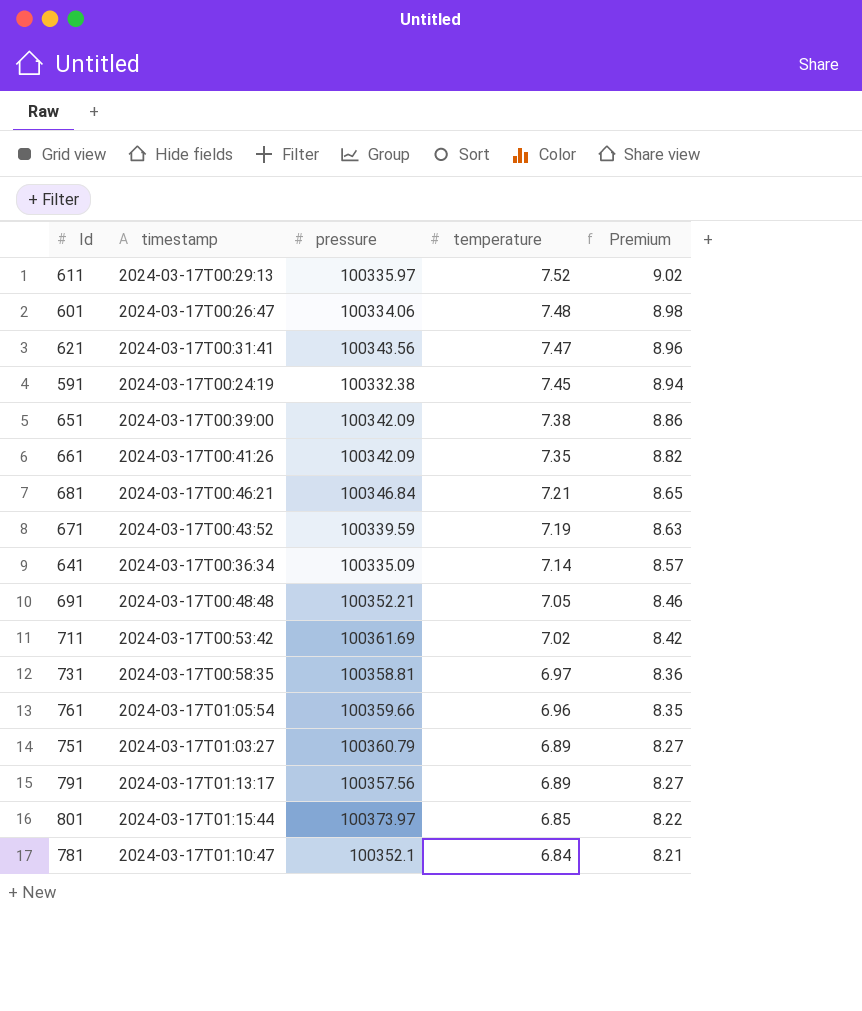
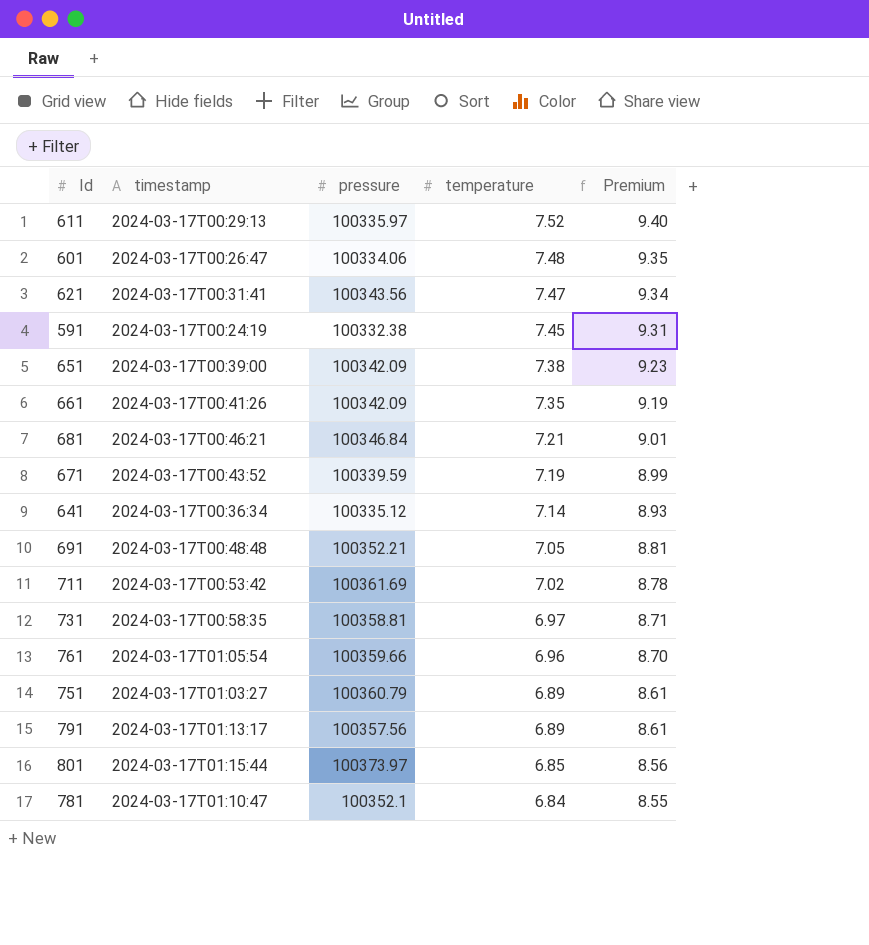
column Premium | formula: [temperature] * 1.2 -> [temperature] * 1.25
641 | pressure: 100335.09 -> 100335.12

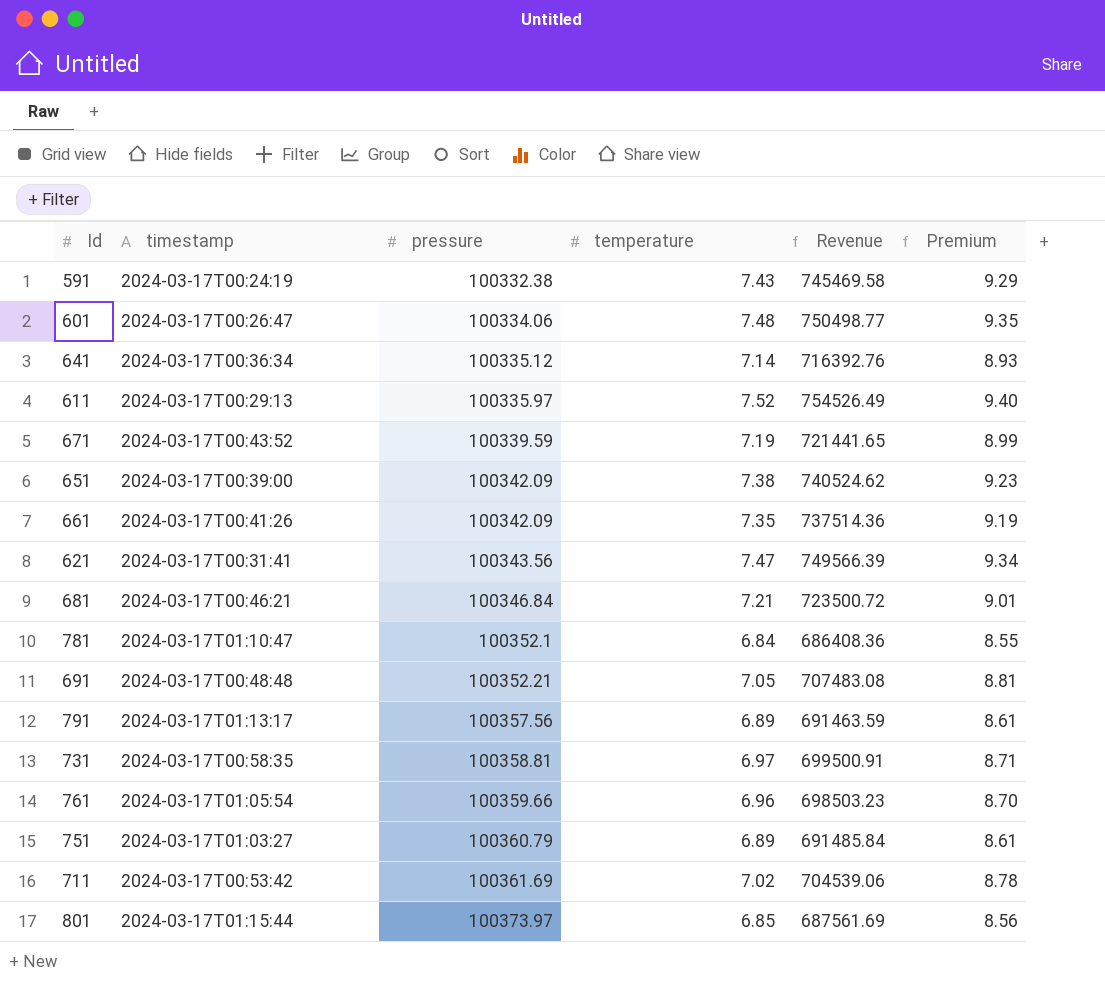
row order: temperature descending -> pressure ascending
column Revenue | formula: none -> [pressure] * [temperature]
591 | temperature: 7.45 -> 7.43
591 | Premium: 9.31 -> 9.29

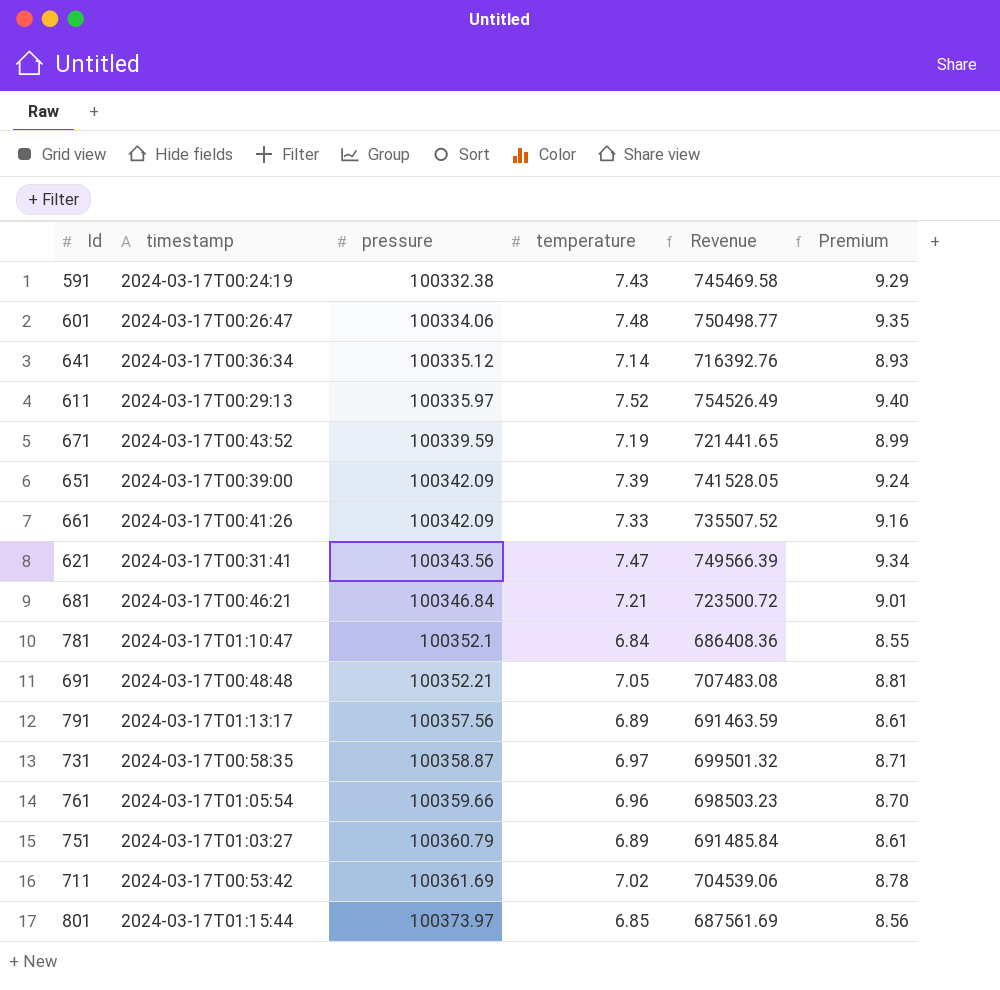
651 | temperature: 7.38 -> 7.39
651 | Revenue: 740524.62 -> 741528.05
651 | Premium: 9.23 -> 9.24
661 | temperature: 7.35 -> 7.33
661 | Revenue: 737514.36 -> 735507.52
661 | Premium: 9.19 -> 9.16
731 | pressure: 100358.81 -> 100358.87
731 | Revenue: 699500.91 -> 699501.32

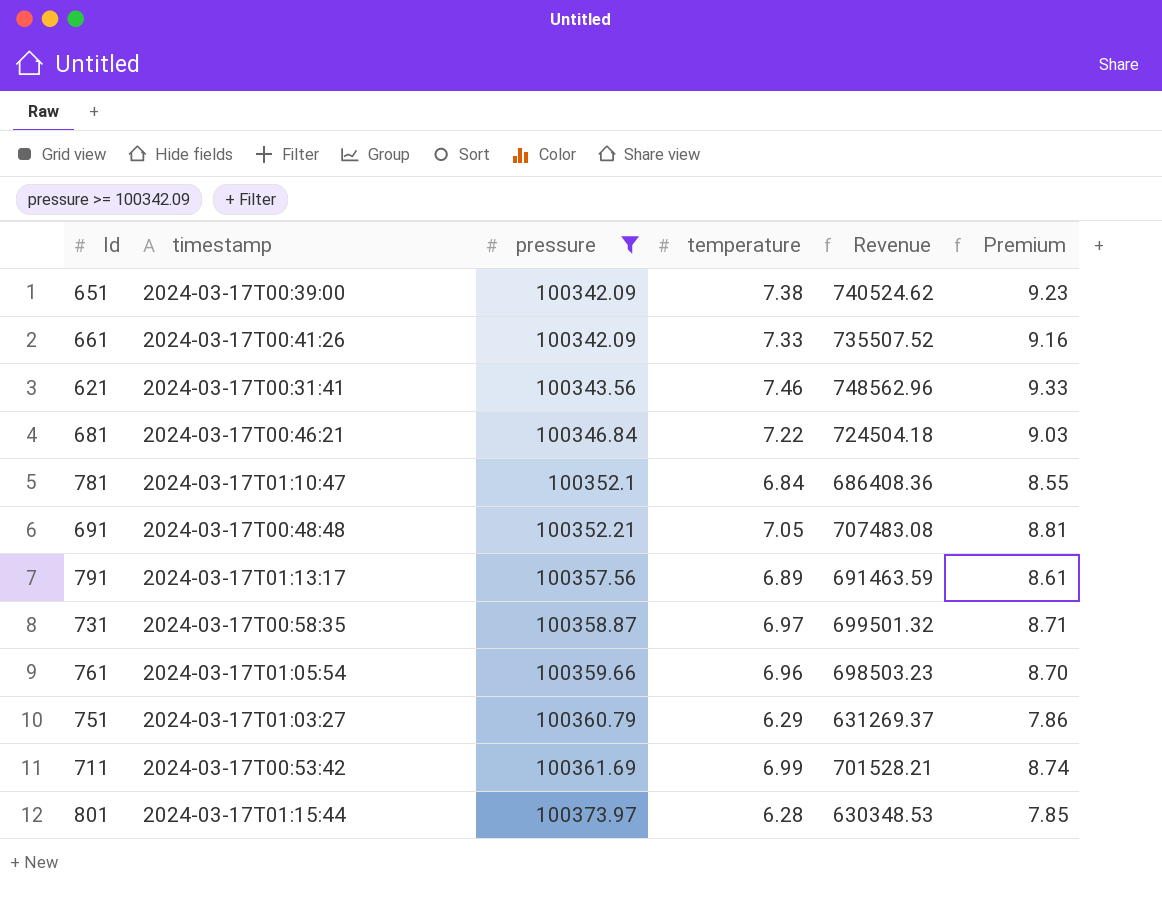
filter: none -> pressure >= 100342.09
651 | temperature: 7.39 -> 7.38
651 | Revenue: 741528.05 -> 740524.62
651 | Premium: 9.24 -> 9.23
621 | temperature: 7.47 -> 7.46
621 | Revenue: 749566.39 -> 748562.96
621 | Premium: 9.34 -> 9.33
681 | temperature: 7.21 -> 7.22
681 | Revenue: 723500.72 -> 724504.18
681 | Premium: 9.01 -> 9.03
751 | temperature: 6.89 -> 6.29
751 | Revenue: 691485.84 -> 631269.37
751 | Premium: 8.61 -> 7.86
711 | temperature: 7.02 -> 6.99
711 | Revenue: 704539.06 -> 701528.21
711 | Premium: 8.78 -> 8.74
801 | temperature: 6.85 -> 6.28
801 | Revenue: 687561.69 -> 630348.53
801 | Premium: 8.56 -> 7.85

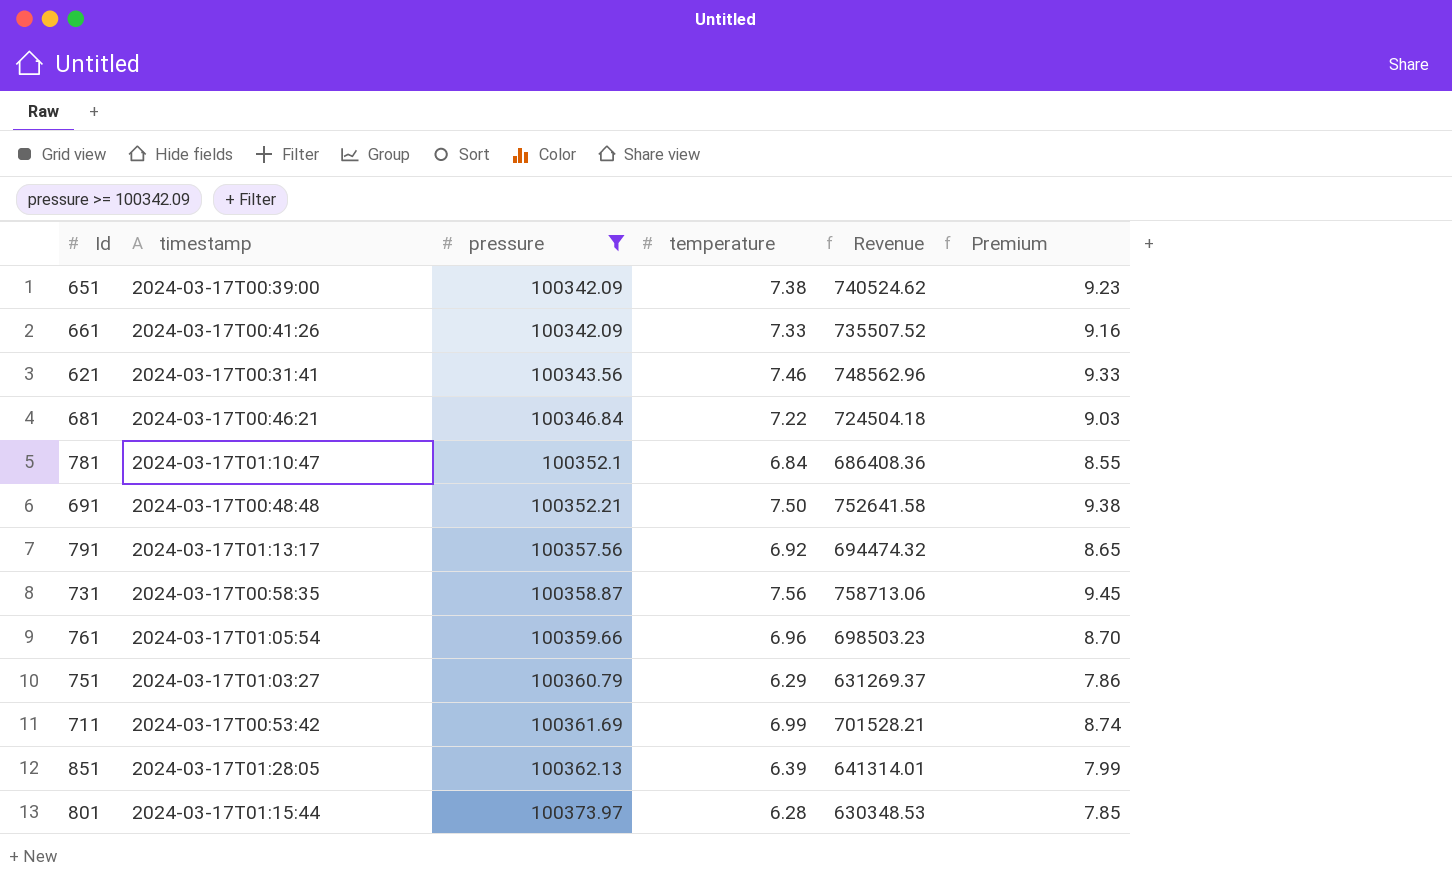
691 | temperature: 7.05 -> 7.50
691 | Revenue: 707483.08 -> 752641.58
691 | Premium: 8.81 -> 9.38
791 | temperature: 6.89 -> 6.92
791 | Revenue: 691463.59 -> 694474.32
791 | Premium: 8.61 -> 8.65
731 | temperature: 6.97 -> 7.56
731 | Revenue: 699501.32 -> 758713.06
731 | Premium: 8.71 -> 9.45
row 851: none -> 2024-03-17T01:28:05 | 100362.13 | 6.39 | 641314.01 | 7.99

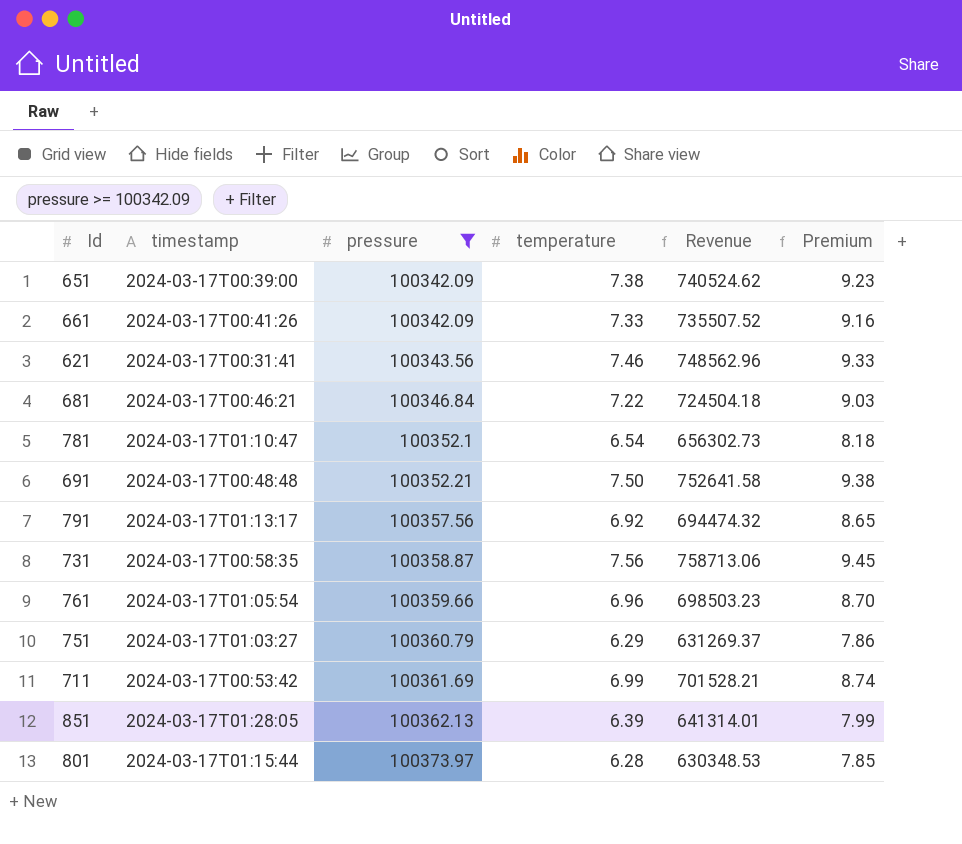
781 | temperature: 6.84 -> 6.54
781 | Revenue: 686408.36 -> 656302.73
781 | Premium: 8.55 -> 8.18

